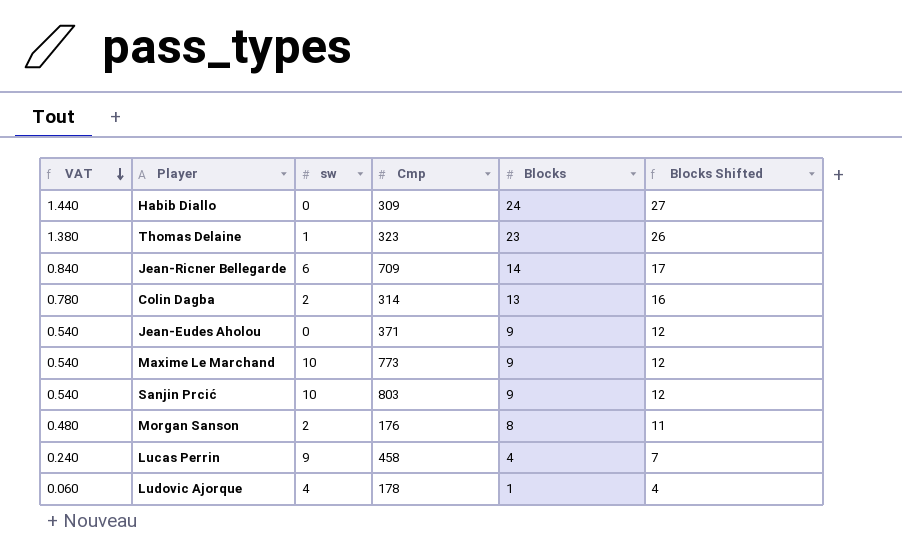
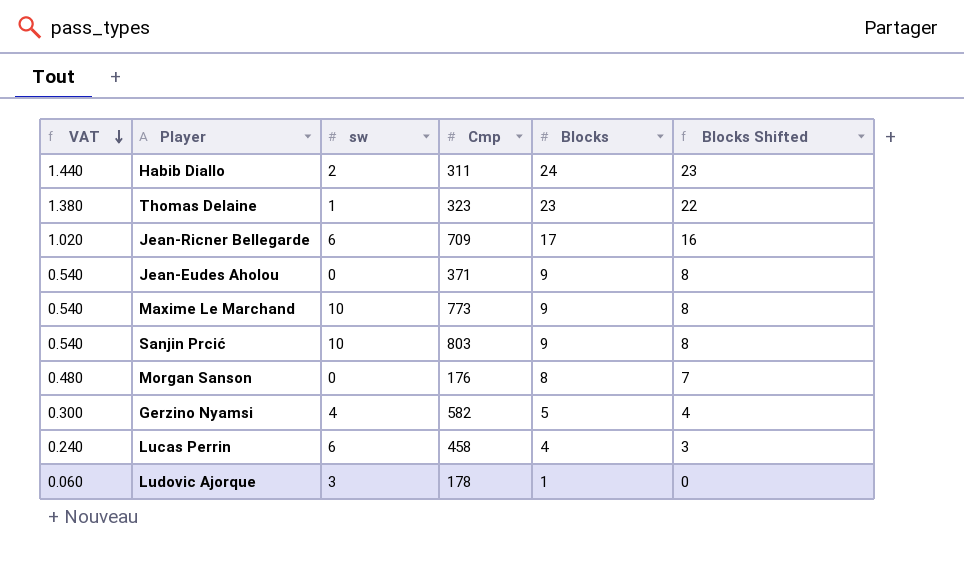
column Blocks Shifted | formula: [Blocks] + 3 -> [Blocks] - 1
row Colin Dagba: 0.780 | 2 | 314 | 13 | 16 -> none
Habib Diallo | sw: 0 -> 2
Habib Diallo | Cmp: 309 -> 311
Jean-Ricner Bellegarde | VAT: 0.840 -> 1.020
Jean-Ricner Bellegarde | Blocks: 14 -> 17
Morgan Sanson | sw: 2 -> 0
row Gerzino Nyamsi: none -> 0.300 | 4 | 582 | 5 | 4
Lucas Perrin | sw: 9 -> 6
Ludovic Ajorque | sw: 4 -> 3

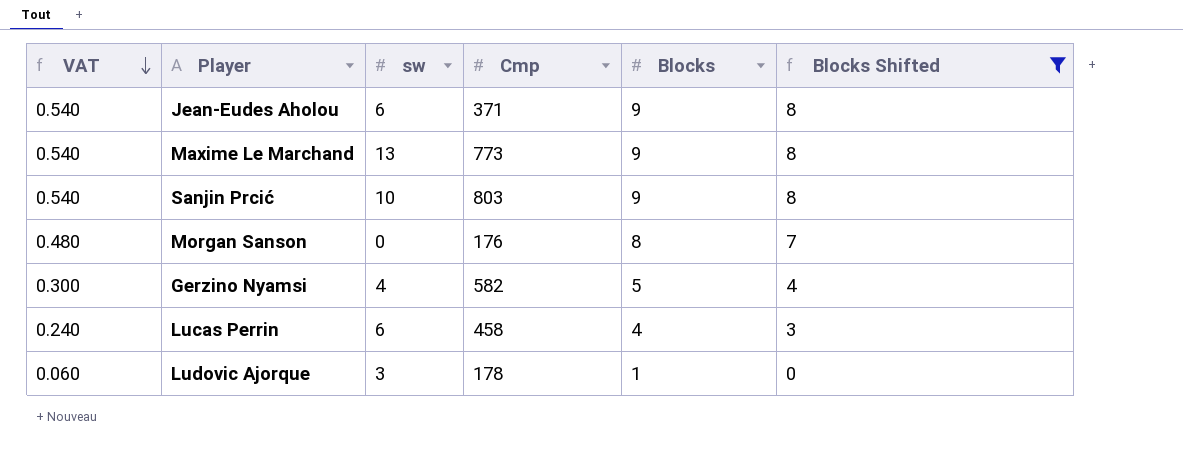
filter: none -> Blocks Shifted <= 8
Jean-Eudes Aholou | sw: 0 -> 6
Maxime Le Marchand | sw: 10 -> 13

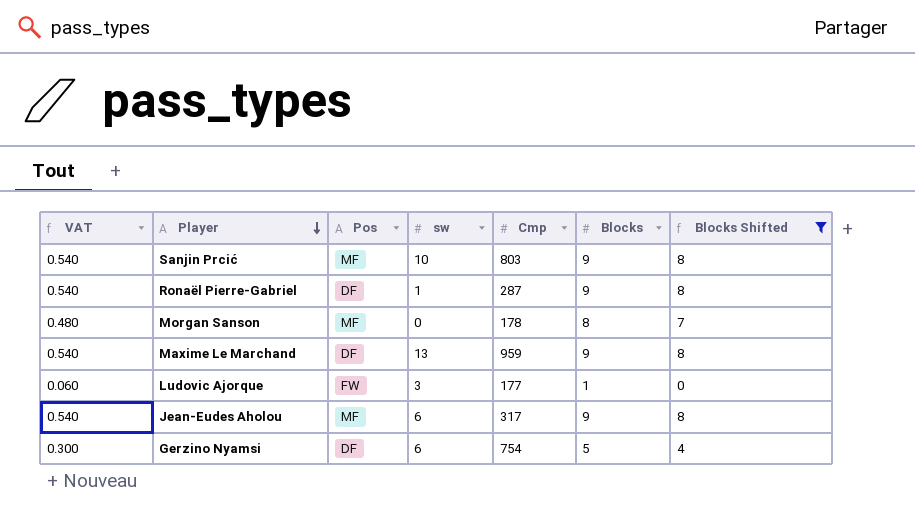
row order: VAT descending -> Player descending
column Pos | position: none -> 3
row Lucas Perrin: 0.240 | 6 | 458 | 4 | 3 -> none
row Ronaël Pierre-Gabriel: none -> 0.540 | DF | 1 | 287 | 9 | 8
Morgan Sanson | Cmp: 176 -> 178
Maxime Le Marchand | Cmp: 773 -> 959
Ludovic Ajorque | Cmp: 178 -> 177
Jean-Eudes Aholou | Cmp: 371 -> 317
Gerzino Nyamsi | sw: 4 -> 6
Gerzino Nyamsi | Cmp: 582 -> 754

